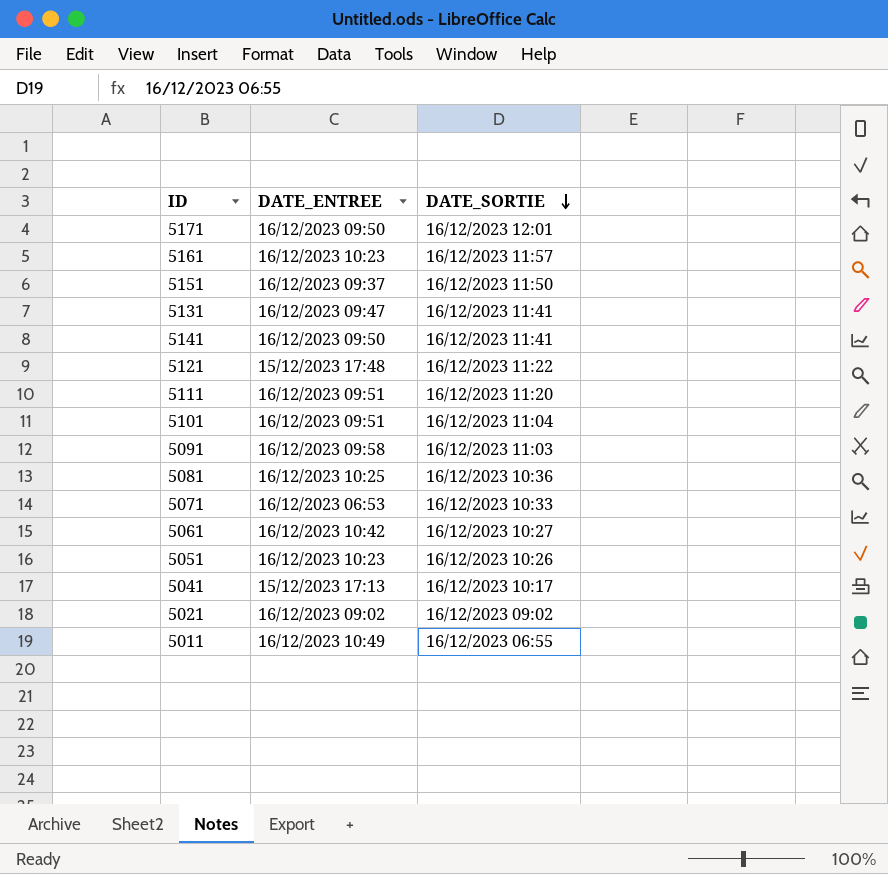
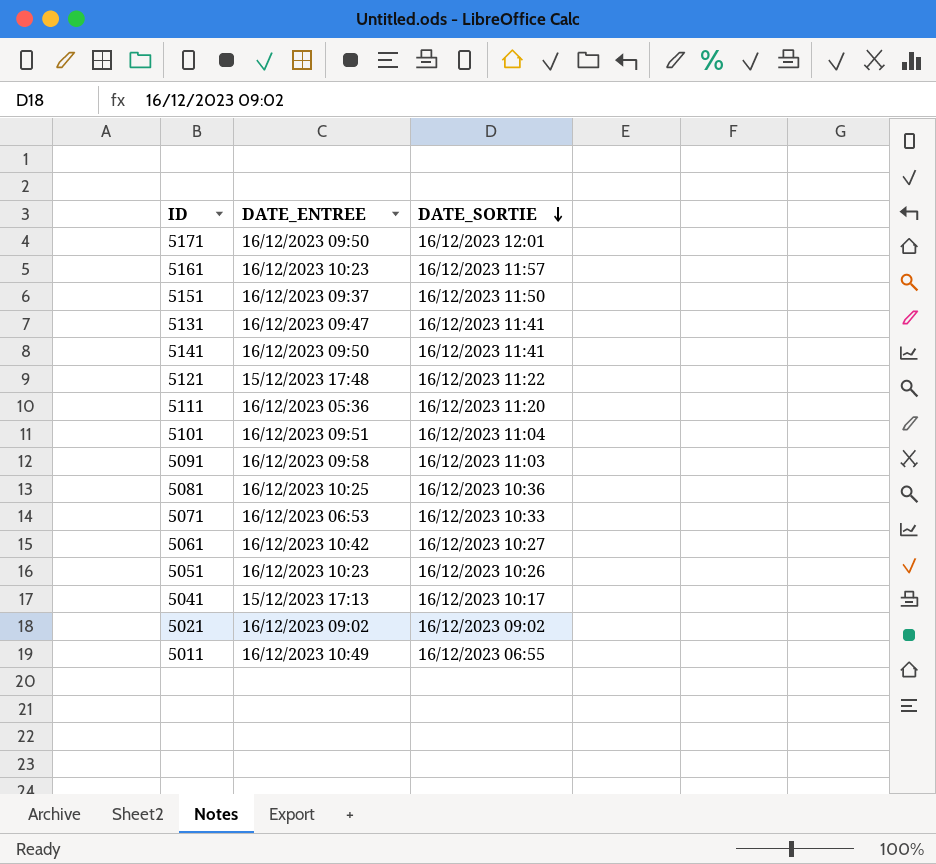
5111 | DATE_ENTREE: 16/12/2023 09:51 -> 16/12/2023 05:36

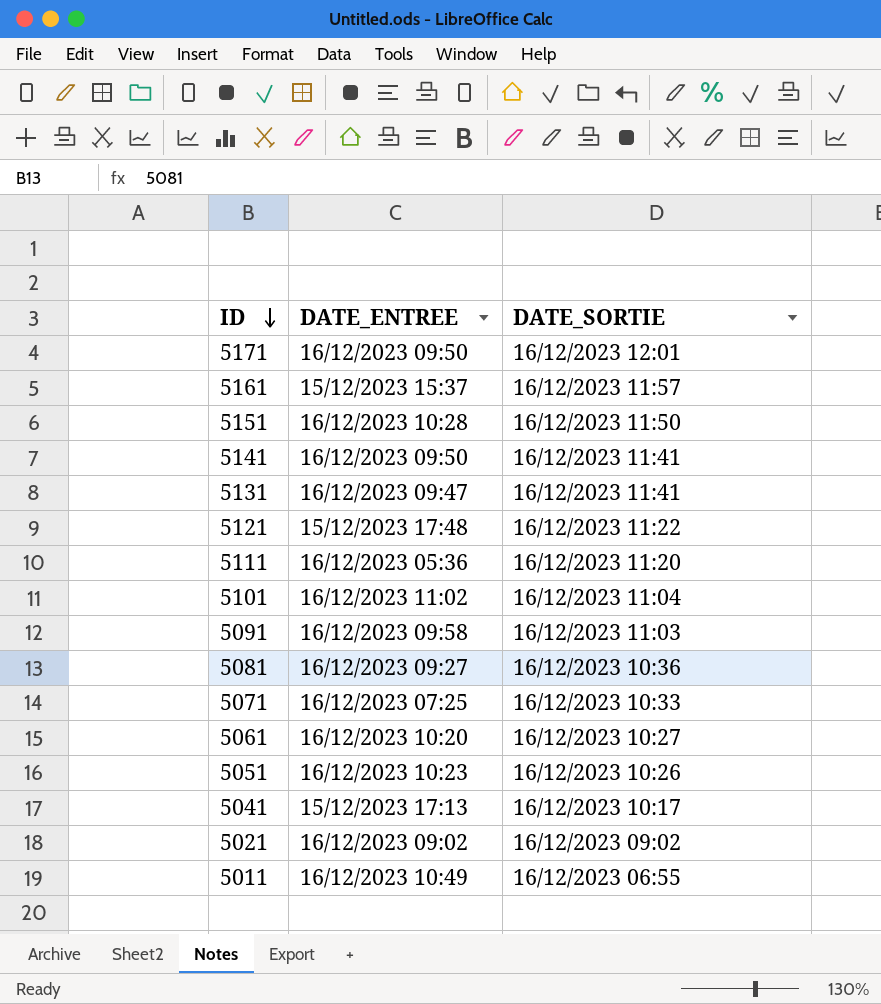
row order: DATE_SORTIE descending -> ID descending
5161 | DATE_ENTREE: 16/12/2023 10:23 -> 15/12/2023 15:37
5151 | DATE_ENTREE: 16/12/2023 09:37 -> 16/12/2023 10:28
5101 | DATE_ENTREE: 16/12/2023 09:51 -> 16/12/2023 11:02
5081 | DATE_ENTREE: 16/12/2023 10:25 -> 16/12/2023 09:27
5071 | DATE_ENTREE: 16/12/2023 06:53 -> 16/12/2023 07:25
5061 | DATE_ENTREE: 16/12/2023 10:42 -> 16/12/2023 10:20

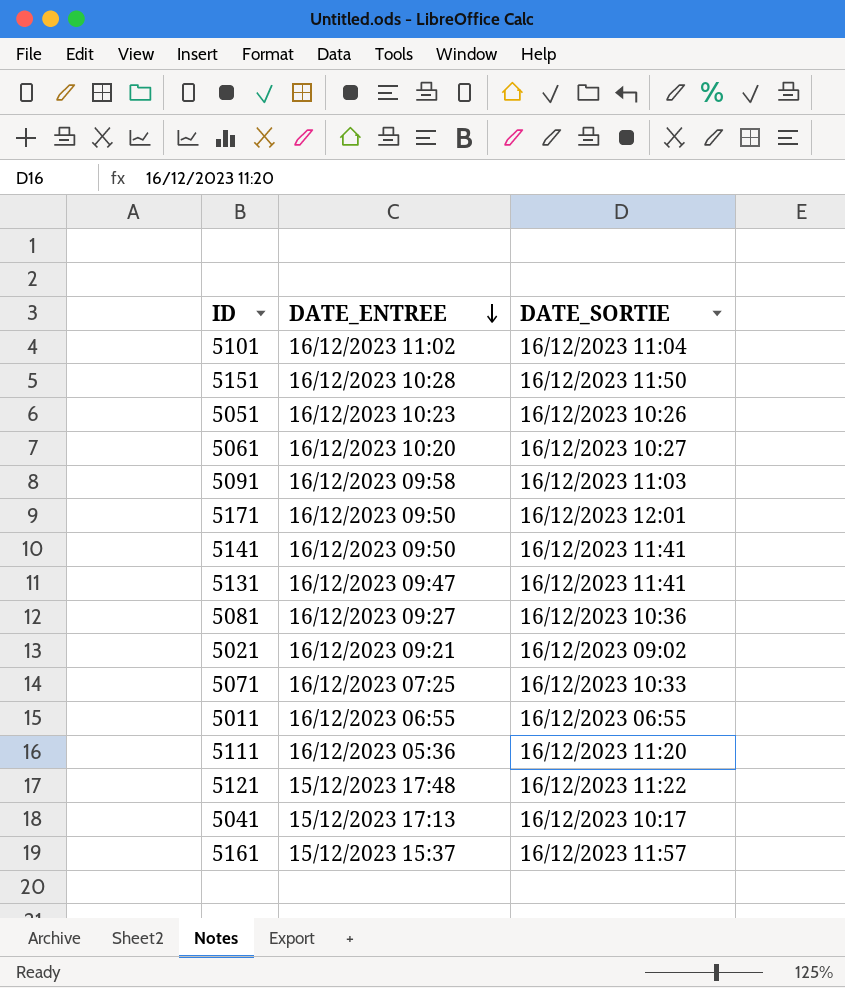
row order: ID descending -> DATE_ENTREE descending
5021 | DATE_ENTREE: 16/12/2023 09:02 -> 16/12/2023 09:21
5011 | DATE_ENTREE: 16/12/2023 10:49 -> 16/12/2023 06:55

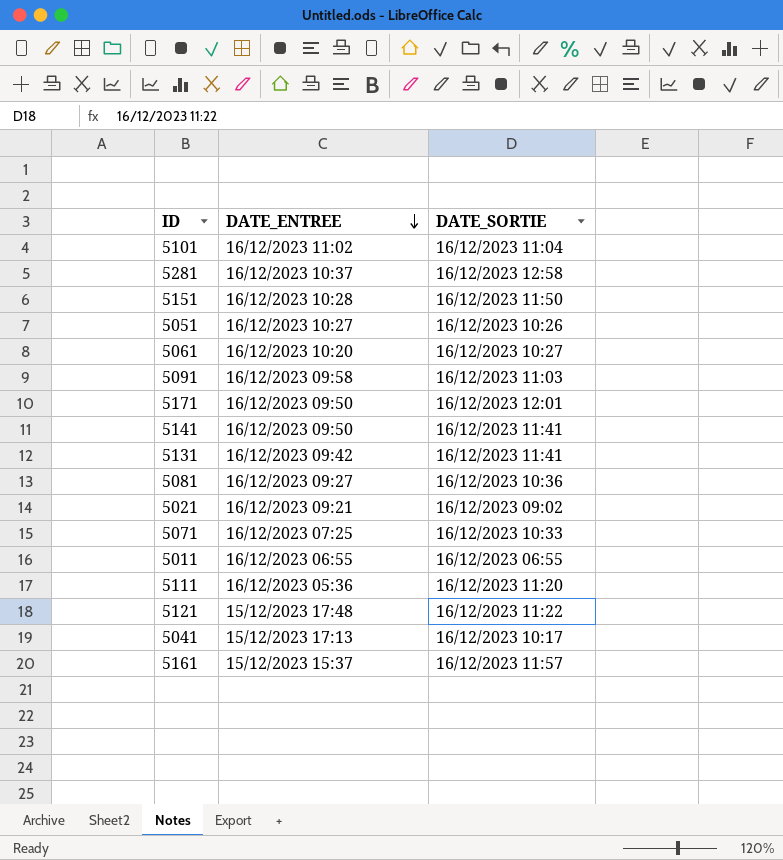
row 5281: none -> 16/12/2023 10:37 | 16/12/2023 12:58
5051 | DATE_ENTREE: 16/12/2023 10:23 -> 16/12/2023 10:27
5131 | DATE_ENTREE: 16/12/2023 09:47 -> 16/12/2023 09:42

